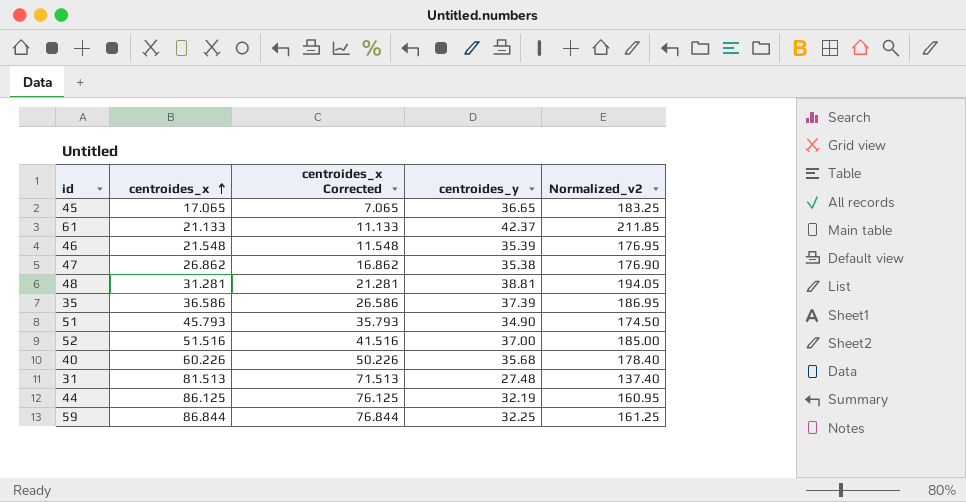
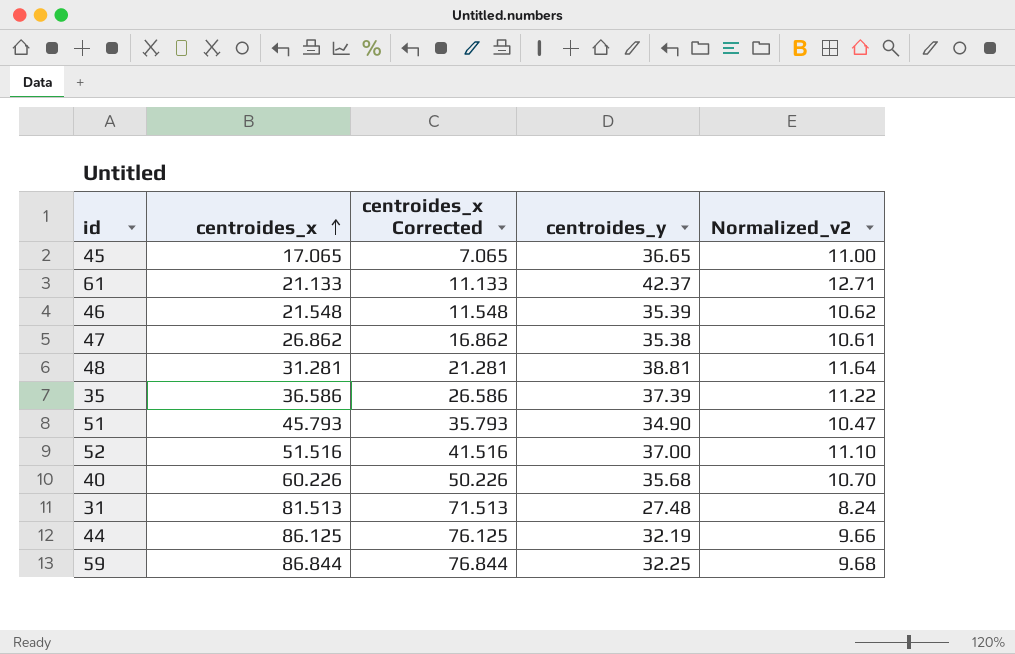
column Normalized_v2 | formula: [centroides_y] * 5 -> [centroides_y] * 0.3

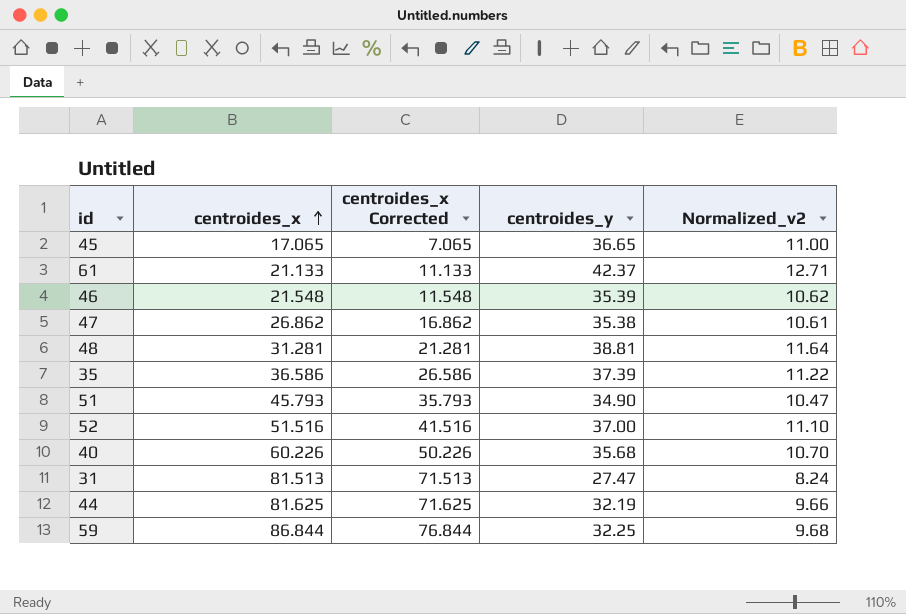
31 | centroides_y: 27.48 -> 27.47
44 | centroides_x: 86.125 -> 81.625
44 | centroides_x Corrected: 76.125 -> 71.625

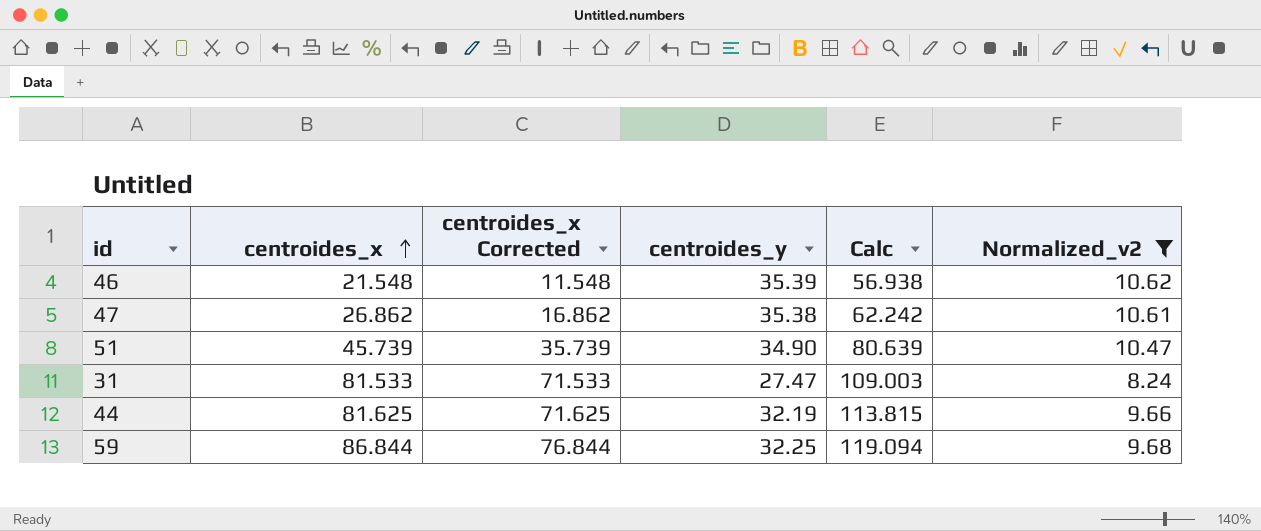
filter: none -> Normalized_v2 <= 10.62
column Calc | formula: none -> [centroides_x] + [centroides_y]
51 | centroides_x: 45.793 -> 45.739
51 | centroides_x Corrected: 35.793 -> 35.739
31 | centroides_x: 81.513 -> 81.533
31 | centroides_x Corrected: 71.513 -> 71.533

